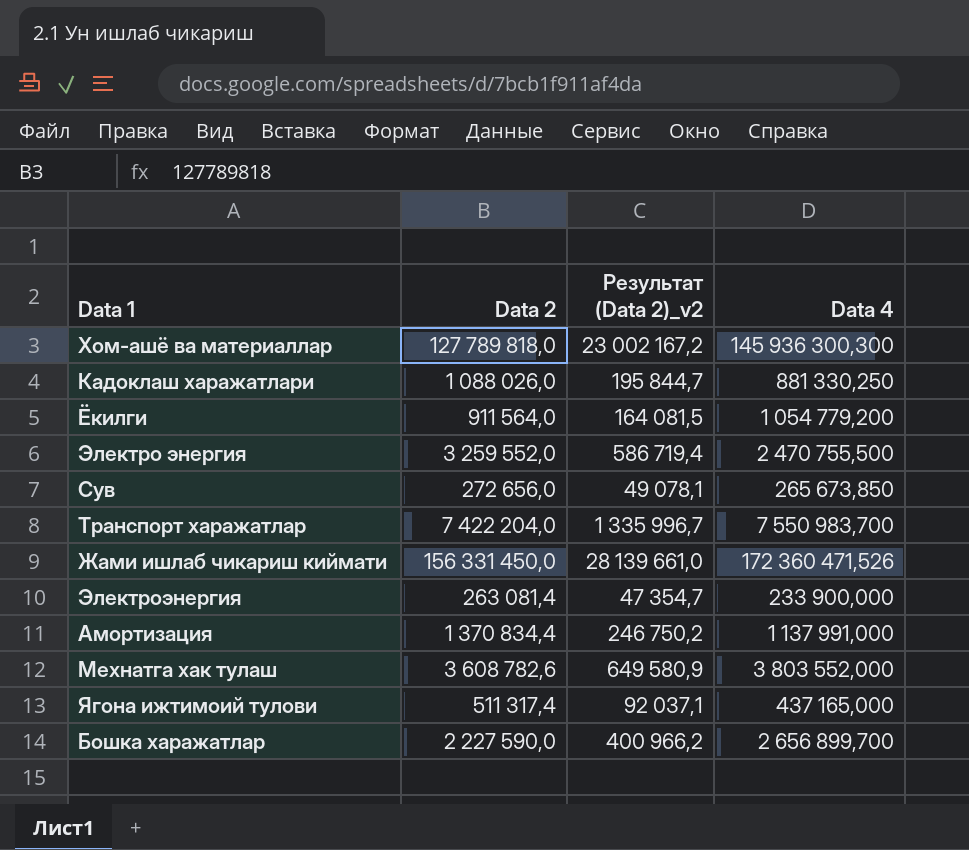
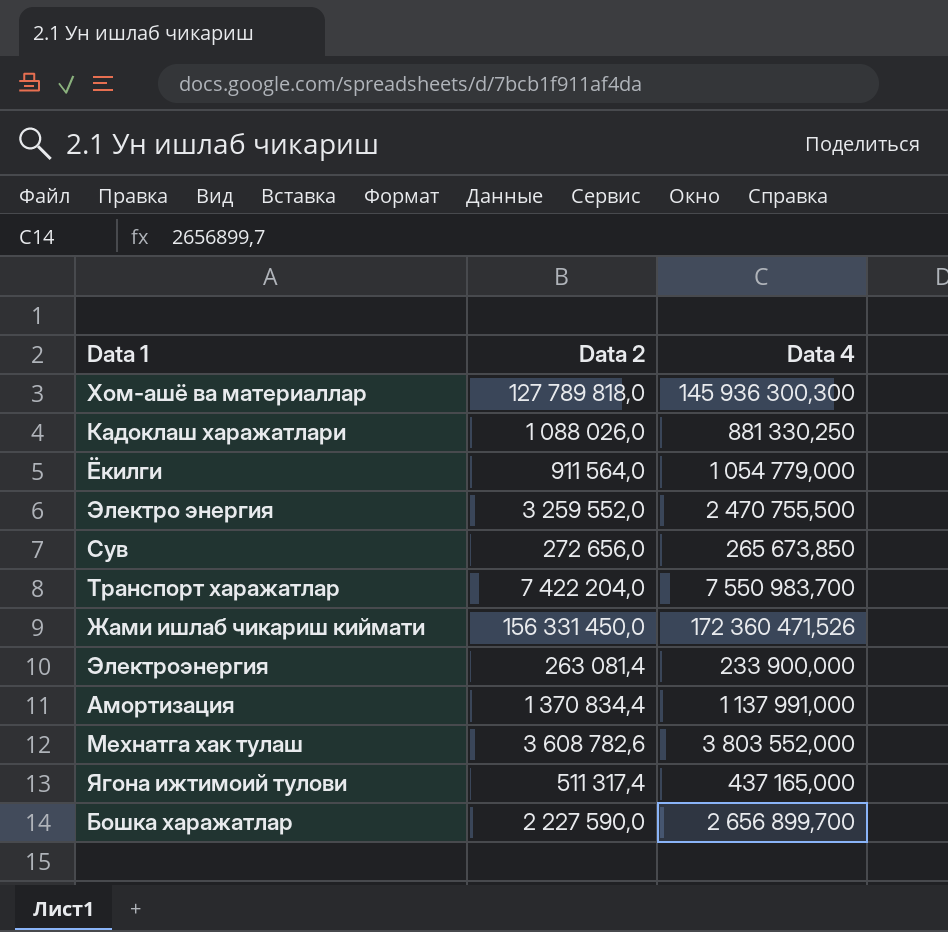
column Результат (Data 2)_v2 | formula: [Data 2] * 0,18 -> none
Ёкилги | Data 4: 1 054 779,200 -> 1 054 779,000

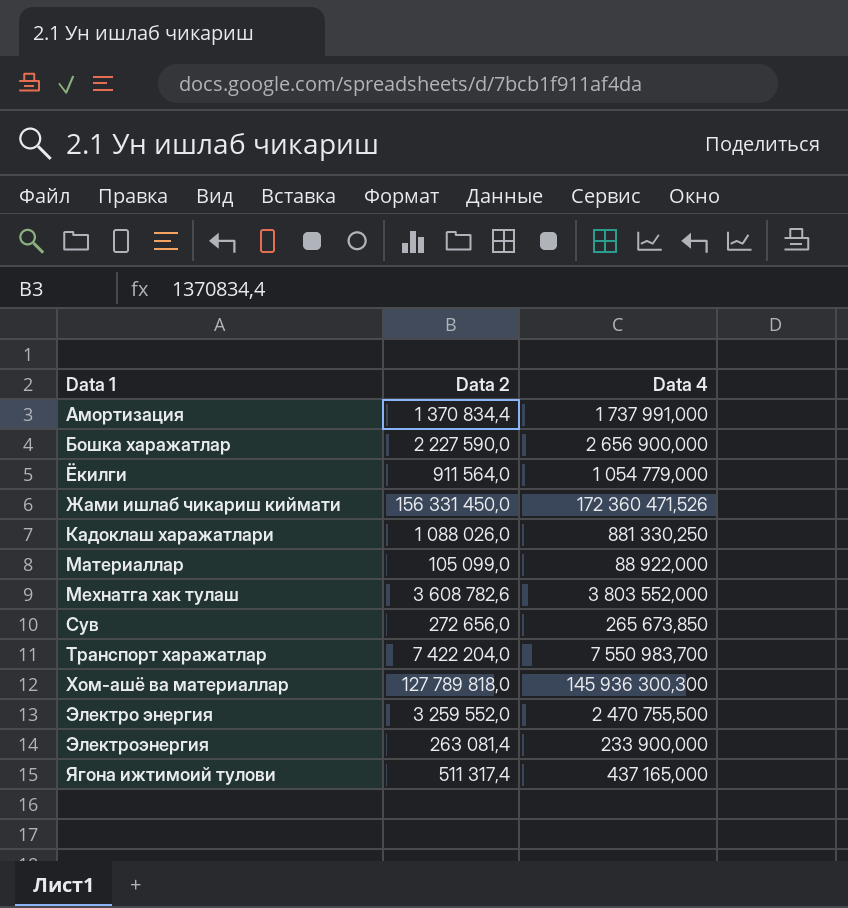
row order: none -> Data 1 ascending
Амортизация | Data 4: 1 137 991,000 -> 1 737 991,000
Бошка харажатлар | Data 4: 2 656 899,700 -> 2 656 900,000
row Материаллар: none -> 105 099,0 | 88 922,000

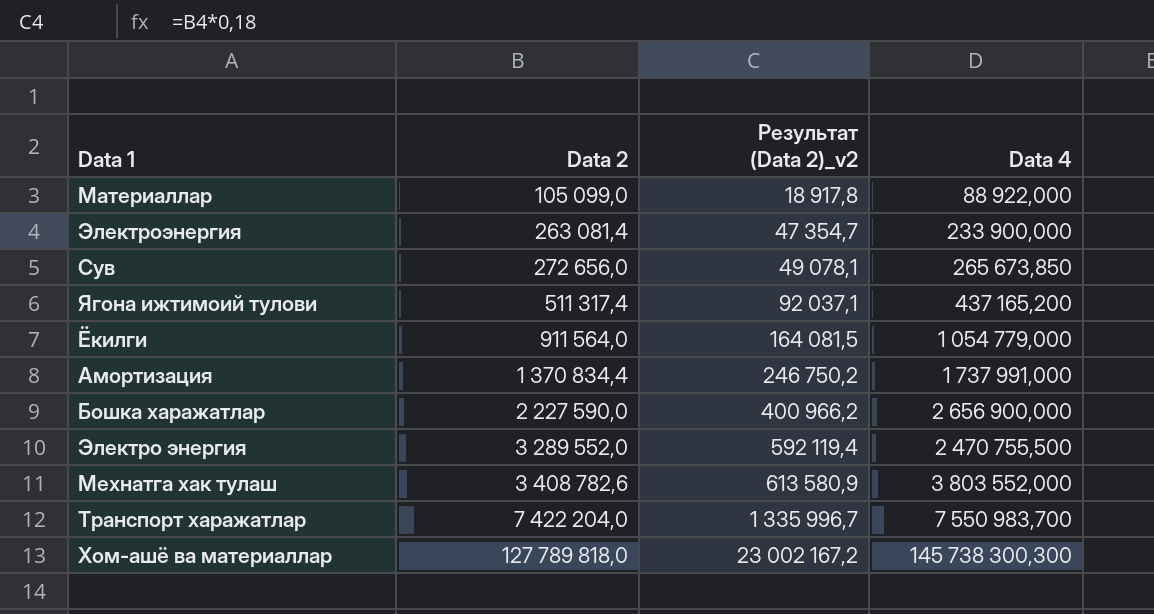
row order: Data 1 ascending -> Data 2 ascending
column Результат (Data 2)_v2 | formula: none -> [Data 2] * 0,18
row Жами ишлаб чикариш киймати: 156 331 450,0 | 172 360 471,526 -> none
row Кадоклаш харажатлари: 1 088 026,0 | 881 330,250 -> none
Ягона ижтимоий тулови | Data 4: 437 165,000 -> 437 165,200
Электро энергия | Data 2: 3 259 552,0 -> 3 289 552,0
Мехнатга хак тулаш | Data 2: 3 608 782,6 -> 3 408 782,6
Хом-ашё ва материаллар | Data 4: 145 936 300,300 -> 145 738 300,300

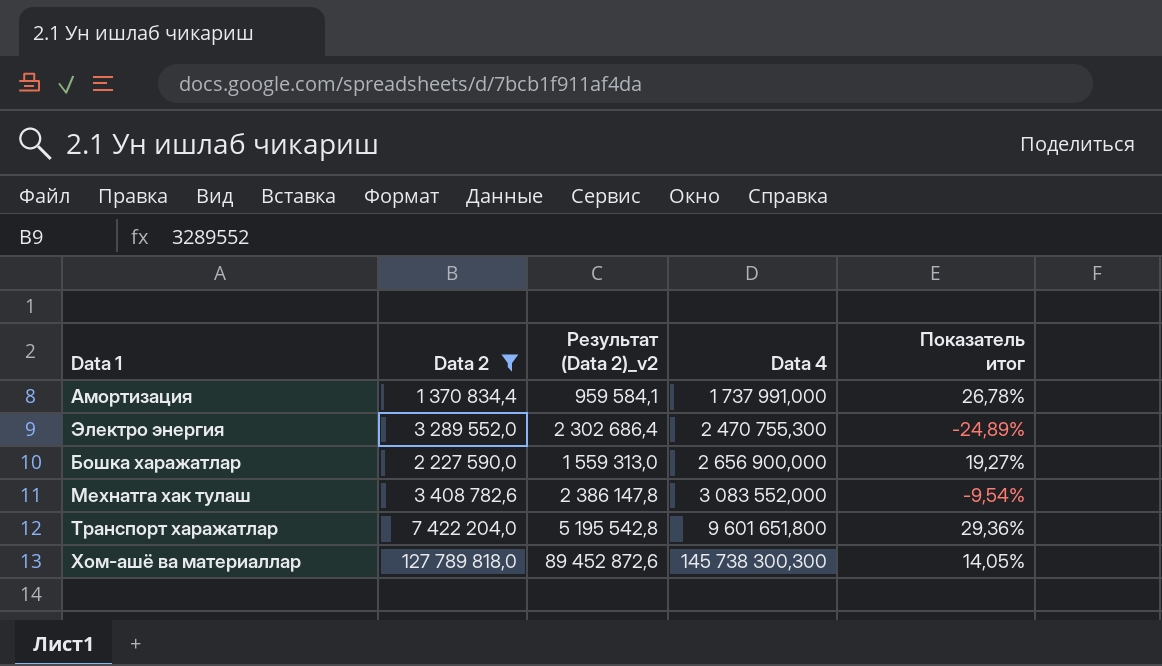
filter: none -> Data 2 >= 1 370 834,4
row order: Data 2 ascending -> Data 4 ascending
column Результат (Data 2)_v2 | formula: [Data 2] * 0,18 -> [Data 2] * 0,7
column Показатель итог | formula: none -> ([Data 4] - [Data 2]) / [Data 2]
Электро энергия | Data 4: 2 470 755,500 -> 2 470 755,300
Мехнатга хак тулаш | Data 4: 3 803 552,000 -> 3 083 552,000
Транспорт харажатлар | Data 4: 7 550 983,700 -> 9 601 651,800

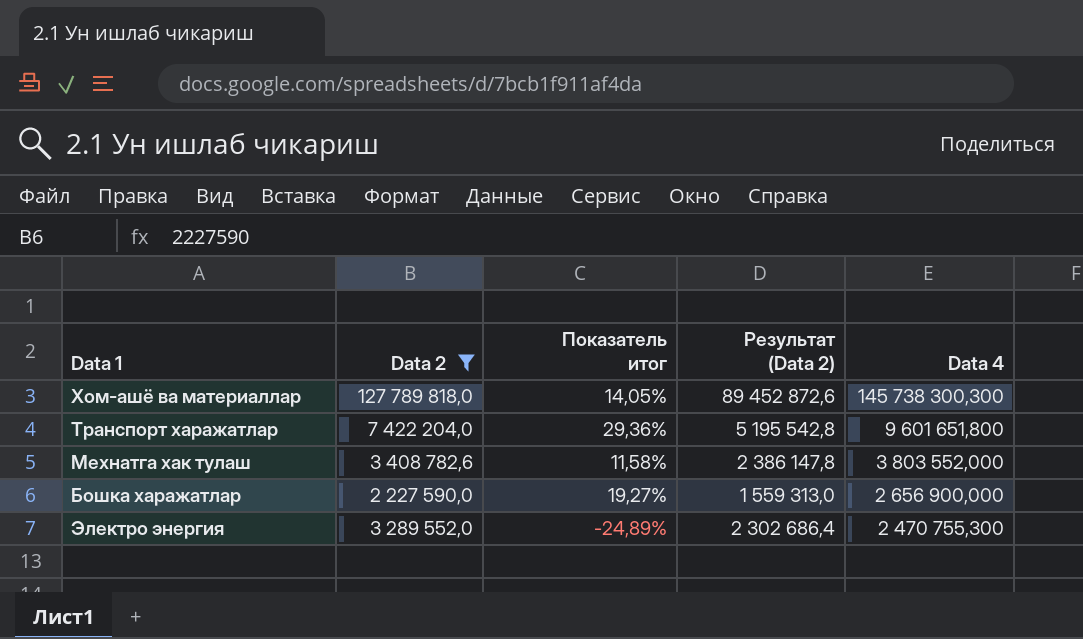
row order: Data 4 ascending -> Data 4 descending
column Показатель итог | position: 5 -> 3
column name: Результат (Data 2)_v2 -> Результат (Data 2)
row Амортизация: 1 370 834,4 | 959 584,1 | 1 737 991,000 | 26,78% -> none
Мехнатга хак тулаш | Показатель итог: -9,54% -> 11,58%
Мехнатга хак тулаш | Data 4: 3 083 552,000 -> 3 803 552,000

